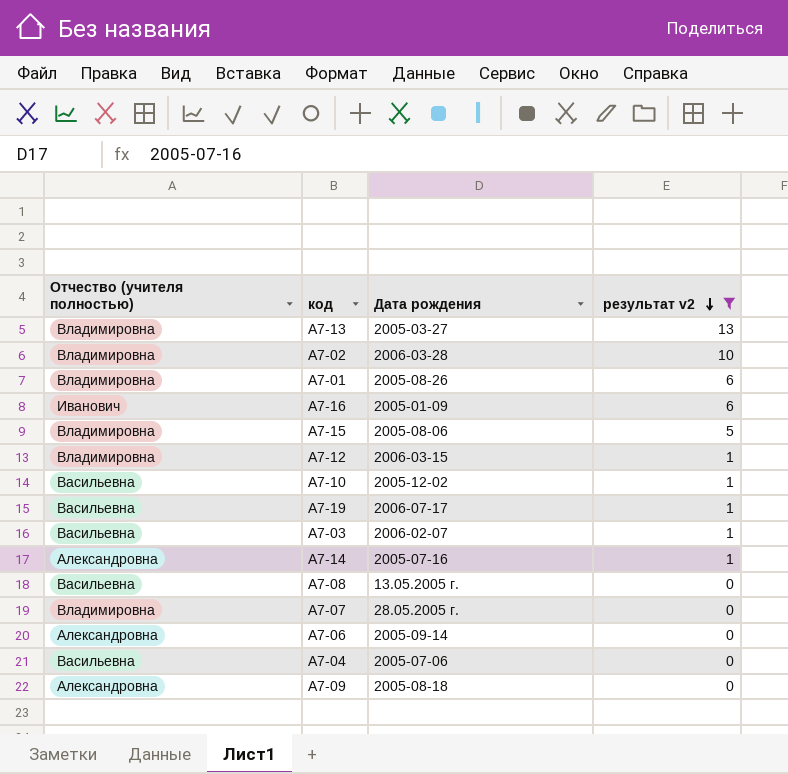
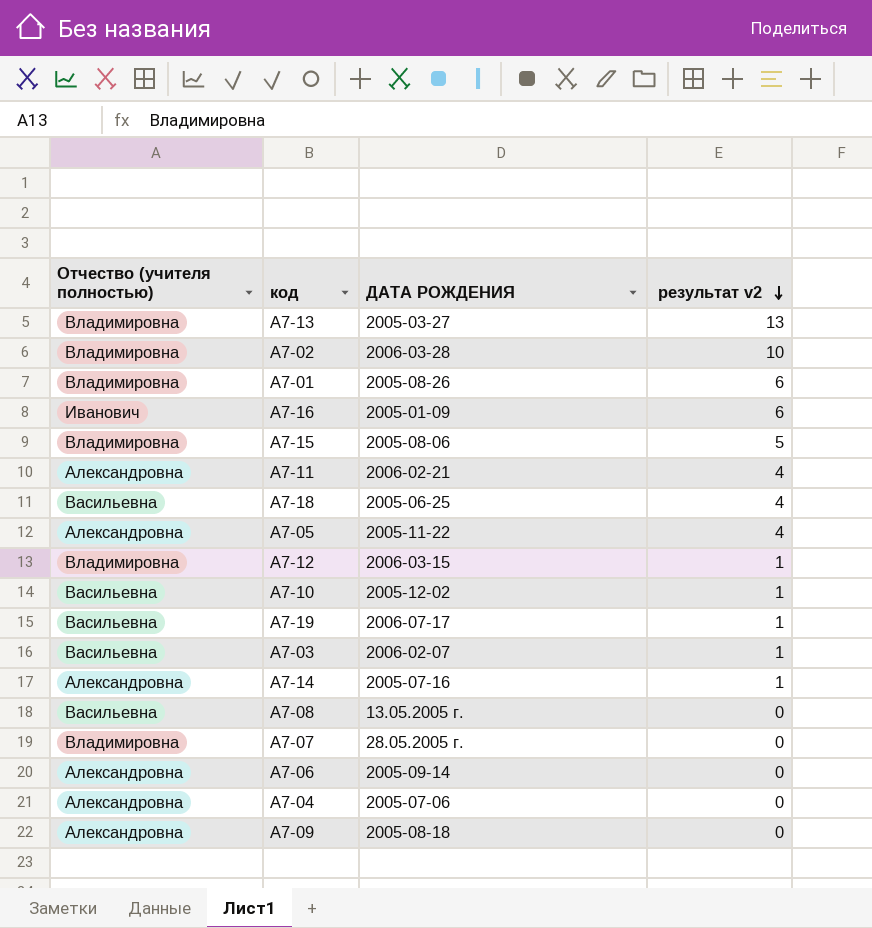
filter: результат v2 != 4 -> none
column name: Дата рождения -> ДАТА РОЖДЕНИЯ
А7-04 | Отчество (учителя полностью): Васильевна -> Александровна

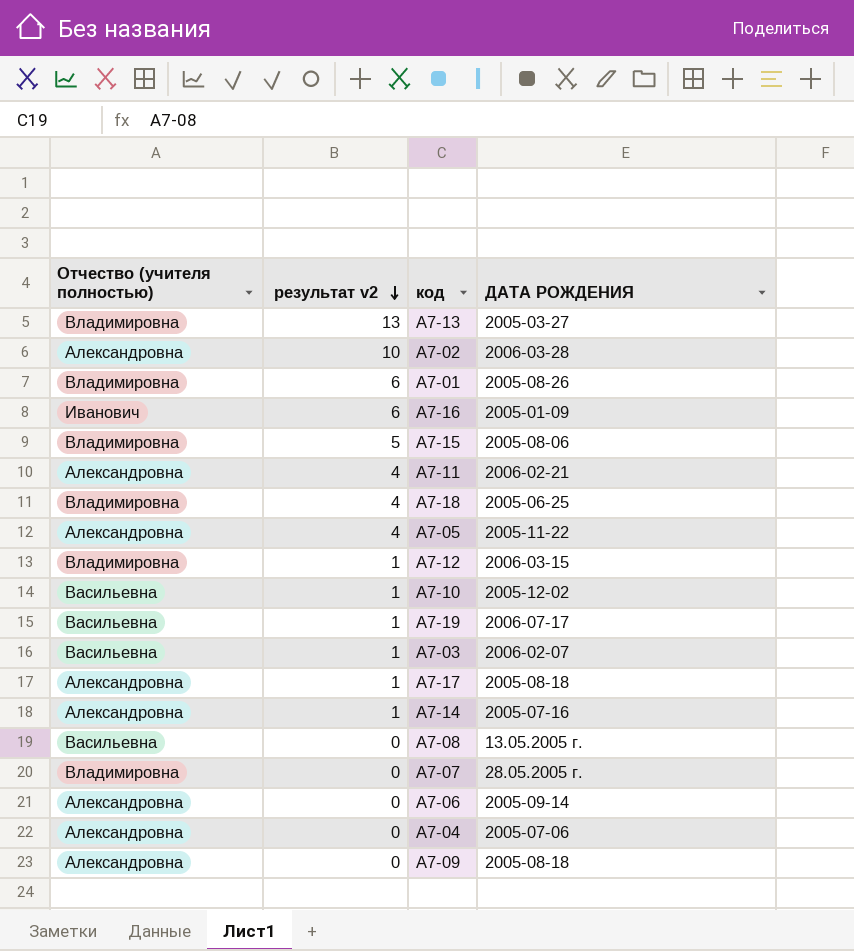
column результат v2 | position: 4 -> 2
А7-02 | Отчество (учителя полностью): Владимировна -> Александровна
А7-18 | Отчество (учителя полностью): Васильевна -> Владимировна
row А7-17: none -> Александровна | 1 | 2005-08-18

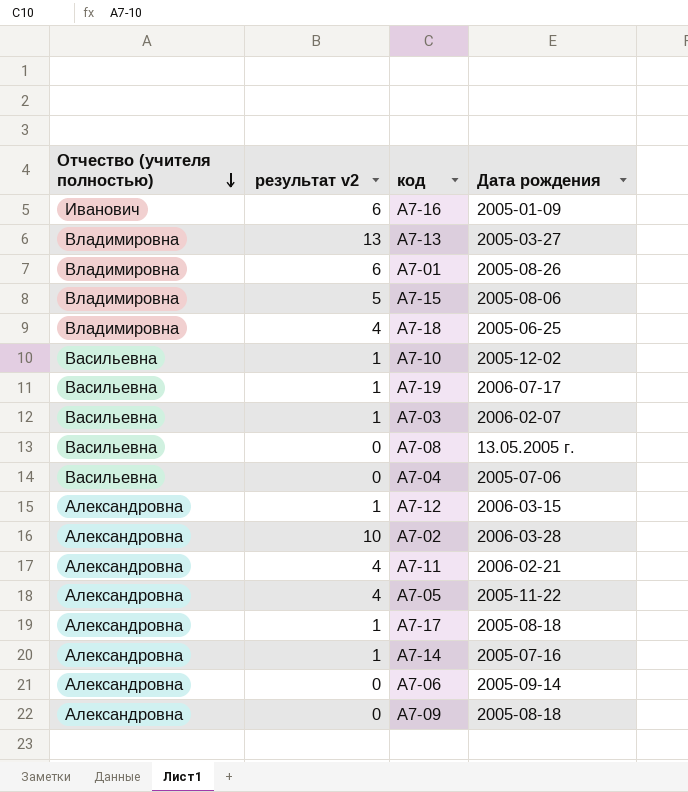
row order: результат v2 descending -> Отчество (учителя полностью) descending
column name: ДАТА РОЖДЕНИЯ -> Дата рождения
row А7-07: Владимировна | 0 | 28.05.2005 г. -> none
А7-04 | Отчество (учителя полностью): Александровна -> Васильевна
А7-12 | Отчество (учителя полностью): Владимировна -> Александровна

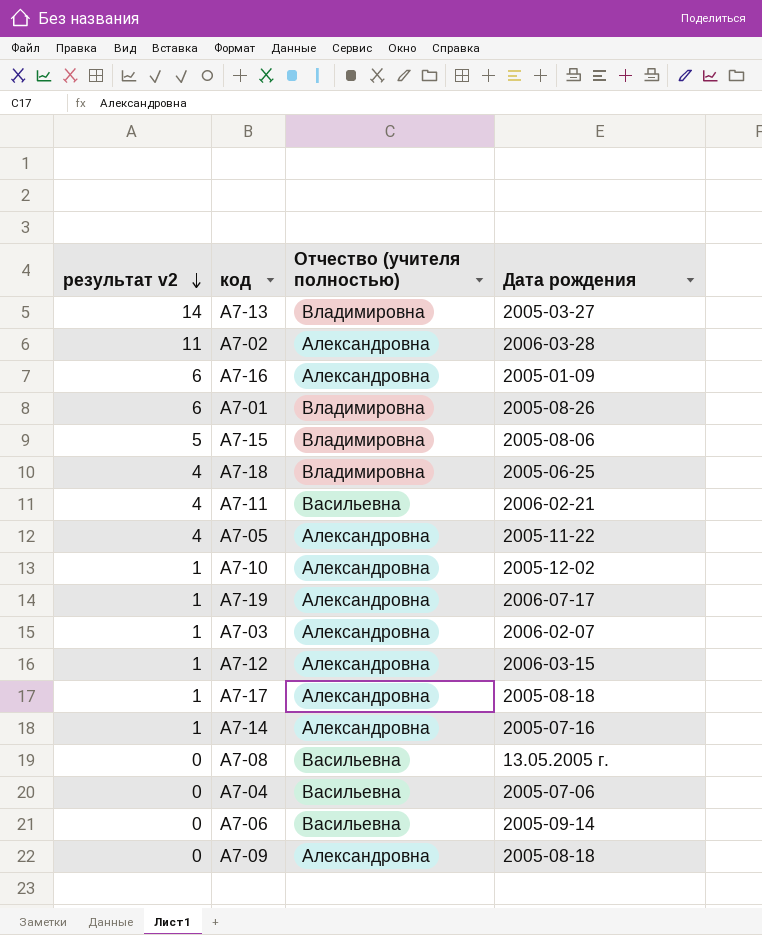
row order: Отчество (учителя полностью) descending -> результат v2 descending
column Отчество (учителя полностью) | position: 1 -> 3
А7-13 | результат v2: 13 -> 14
А7-02 | результат v2: 10 -> 11
А7-16 | Отчество (учителя полностью): Иванович -> Александровна
А7-11 | Отчество (учителя полностью): Александровна -> Васильевна
А7-10 | Отчество (учителя полностью): Васильевна -> Александровна
А7-19 | Отчество (учителя полностью): Васильевна -> Александровна
А7-03 | Отчество (учителя полностью): Васильевна -> Александровна
А7-06 | Отчество (учителя полностью): Александровна -> Васильевна

